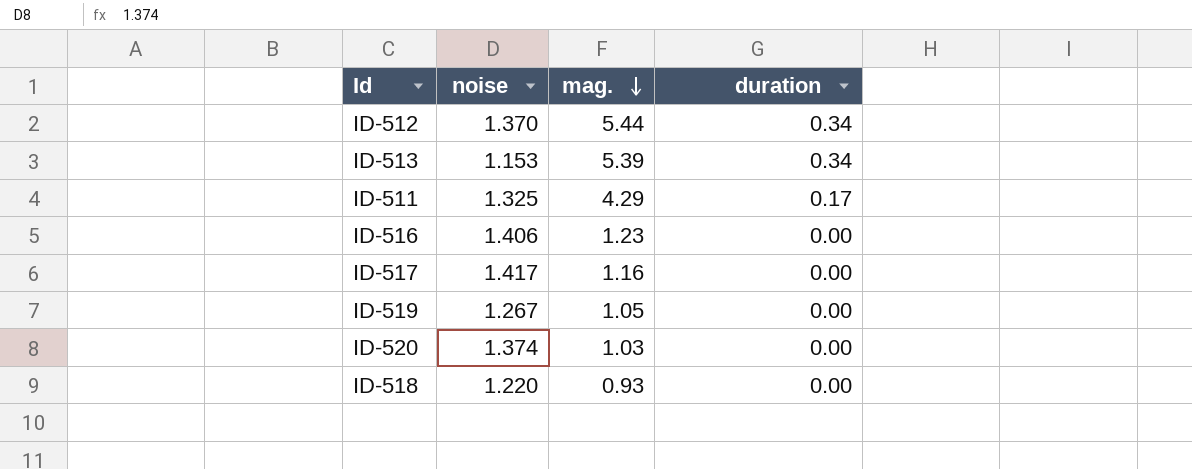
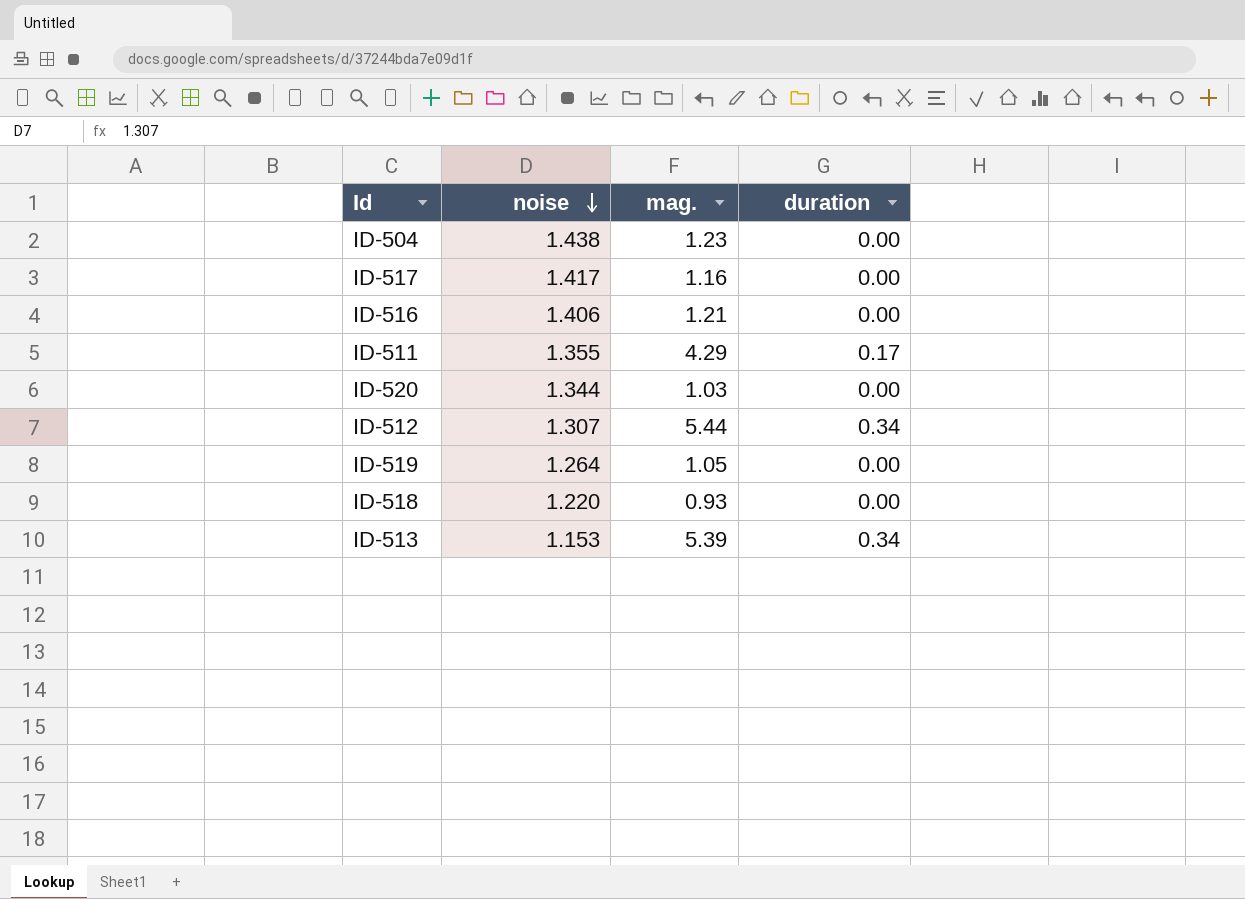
row order: mag. descending -> noise descending
row ID-504: none -> 1.438 | 1.23 | 0.00
ID-516 | mag.: 1.23 -> 1.21
ID-511 | noise: 1.325 -> 1.355
ID-520 | noise: 1.374 -> 1.344
ID-512 | noise: 1.370 -> 1.307
ID-519 | noise: 1.267 -> 1.264

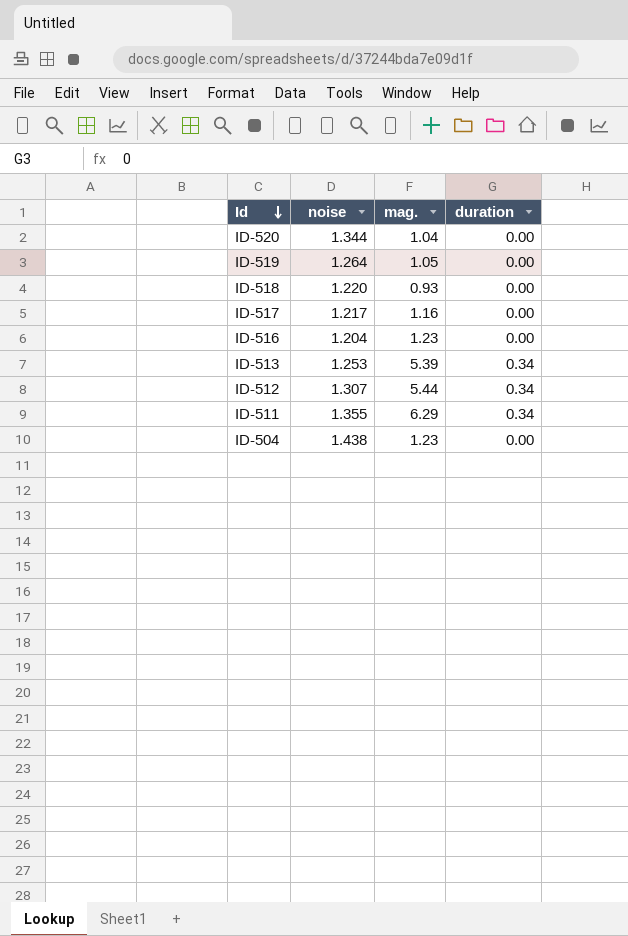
row order: noise descending -> Id descending
ID-520 | mag.: 1.03 -> 1.04
ID-517 | noise: 1.417 -> 1.217
ID-516 | noise: 1.406 -> 1.204
ID-516 | mag.: 1.21 -> 1.23
ID-513 | noise: 1.153 -> 1.253
ID-511 | mag.: 4.29 -> 6.29
ID-511 | duration: 0.17 -> 0.34

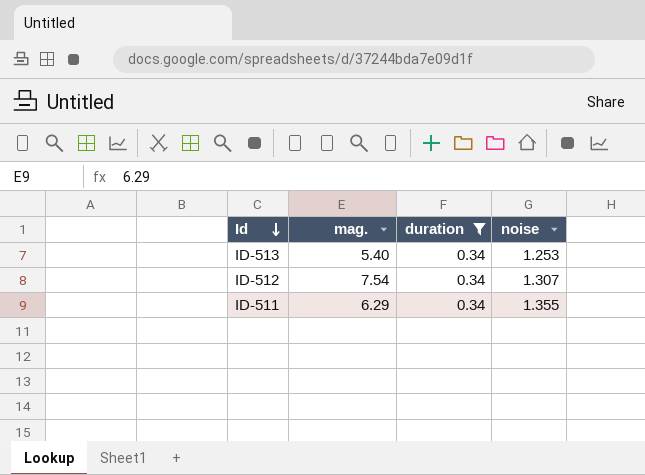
filter: none -> duration = 0.34
column noise | position: 2 -> 4
ID-513 | mag.: 5.39 -> 5.40
ID-512 | mag.: 5.44 -> 7.54

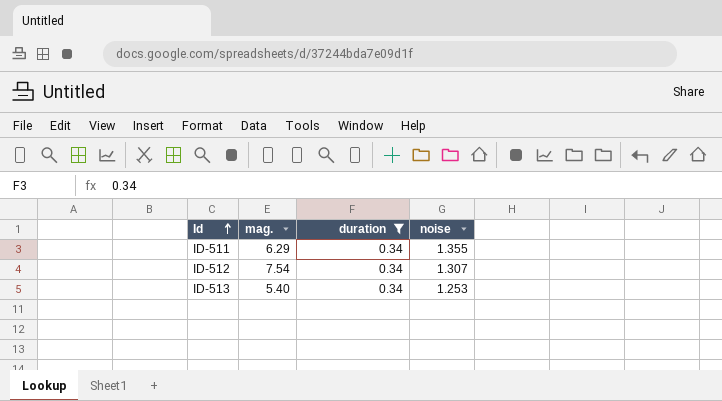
row order: Id descending -> Id ascending

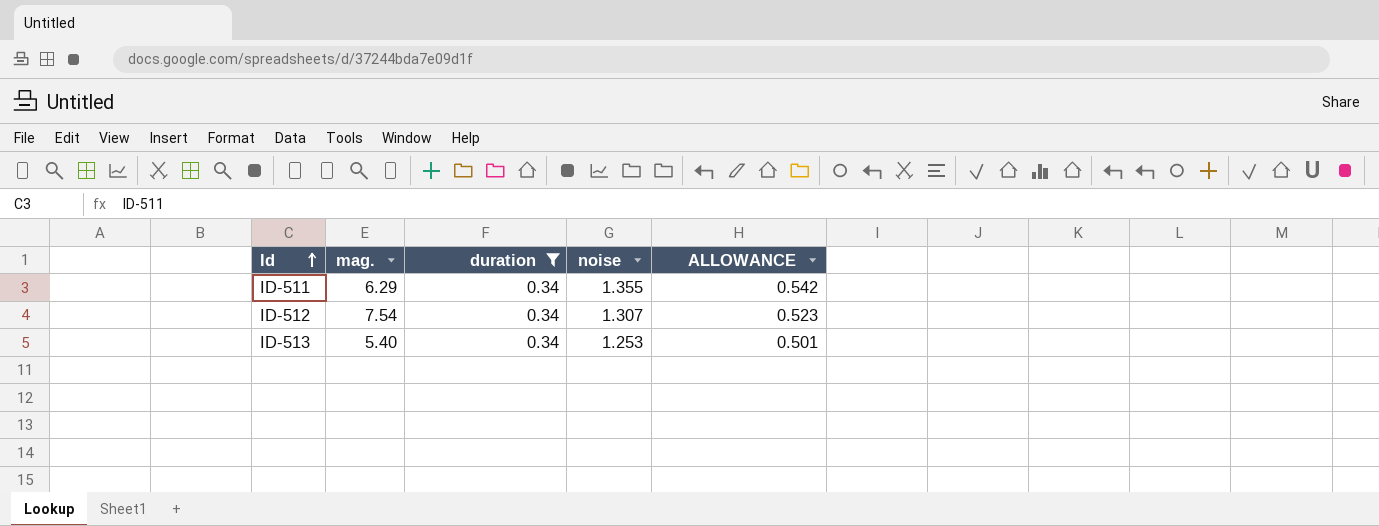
column ALLOWANCE | formula: none -> [noise] * 0.4

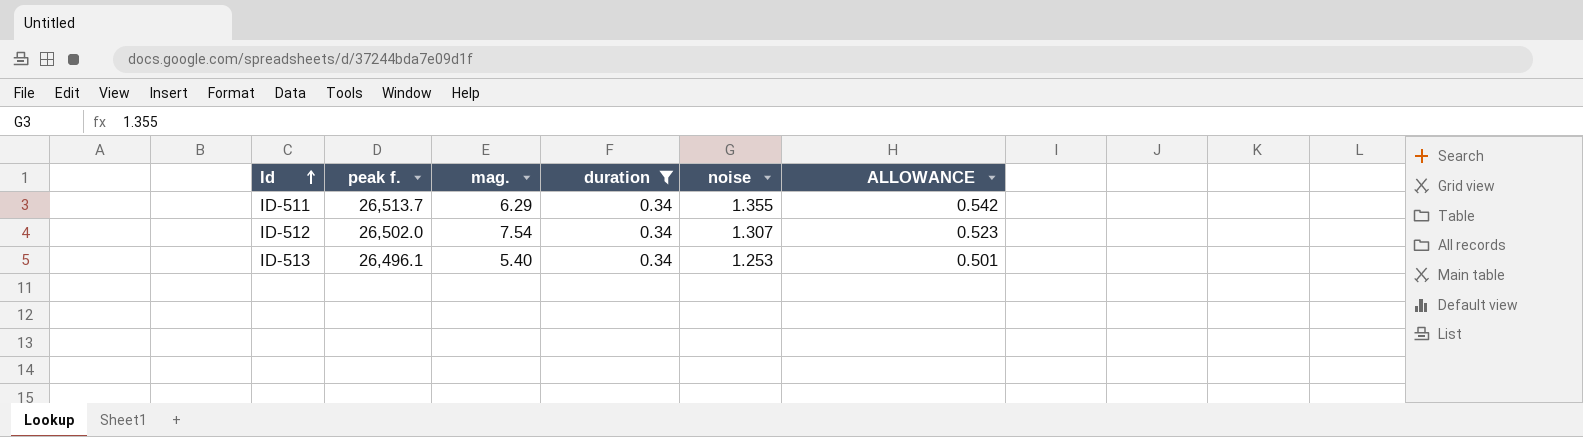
column peak f. | position: none -> 2

